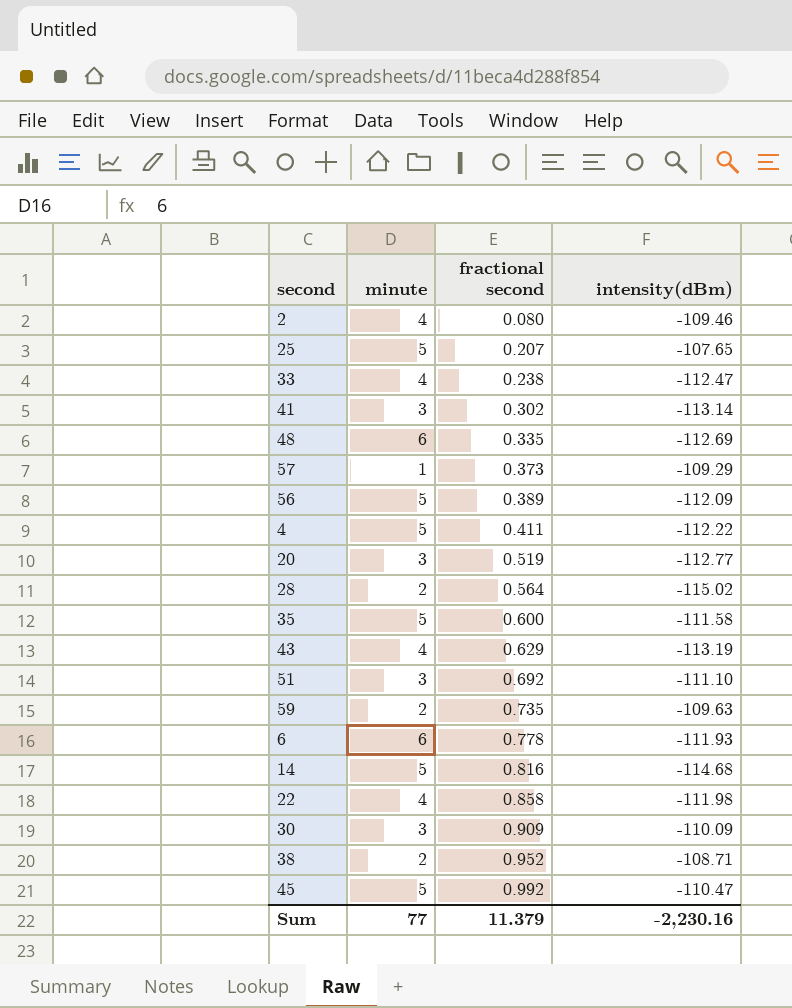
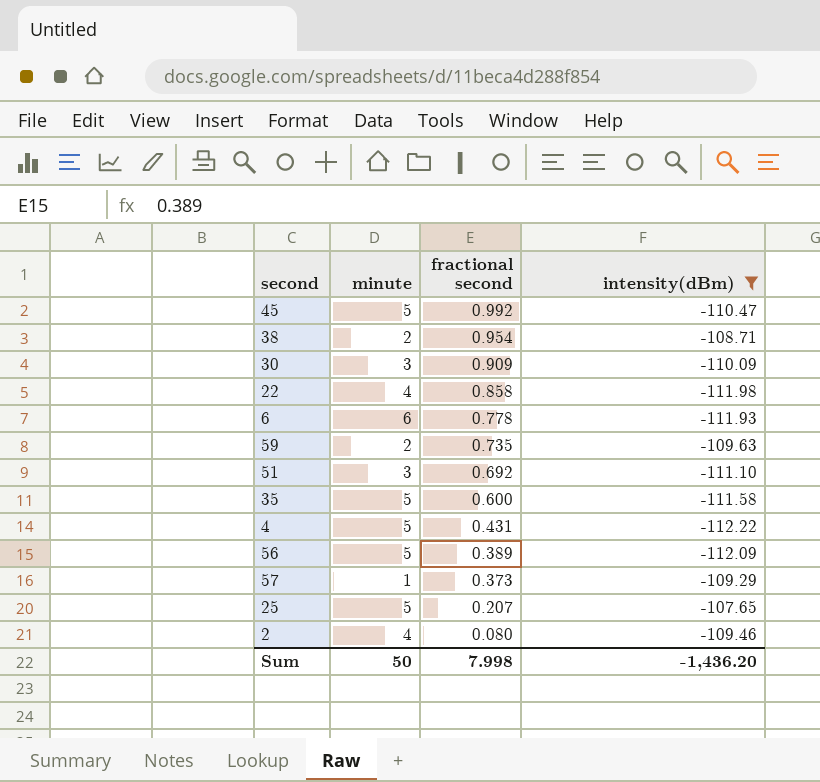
filter: none -> intensity(dBm) >= -112.22
row order: fractional second ascending -> fractional second descending
38 | fractional second: 0.952 -> 0.954
4 | fractional second: 0.411 -> 0.431
Sum | minute: 77 -> 50
Sum | fractional second: 11.379 -> 7.998
Sum | intensity(dBm): -2,230.16 -> -1,436.20

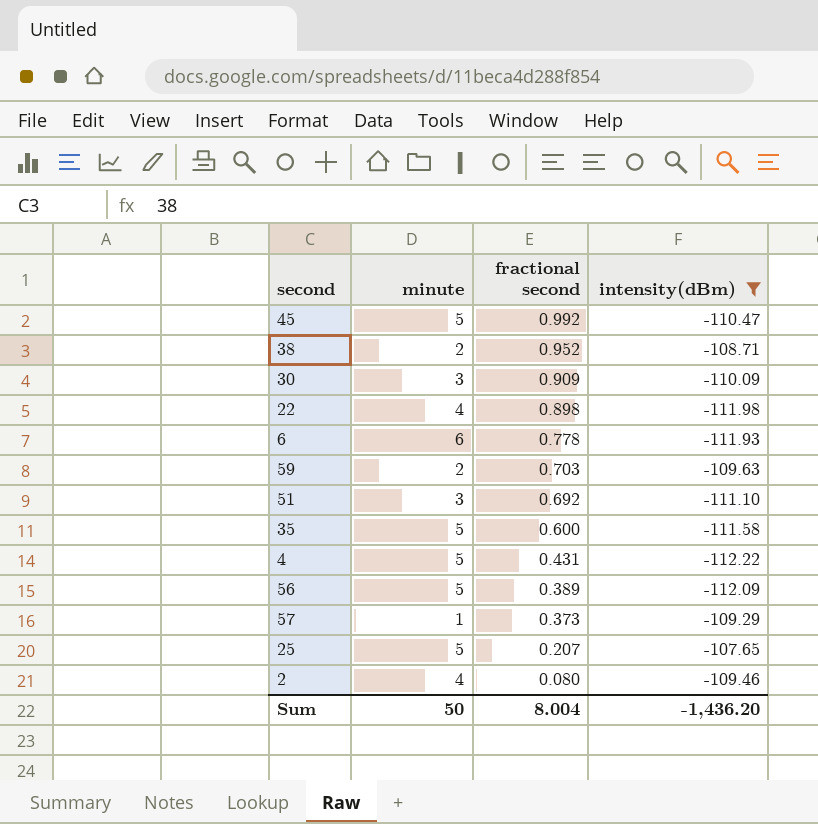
38 | fractional second: 0.954 -> 0.952
22 | fractional second: 0.858 -> 0.898
59 | fractional second: 0.735 -> 0.703
Sum | fractional second: 7.998 -> 8.004

